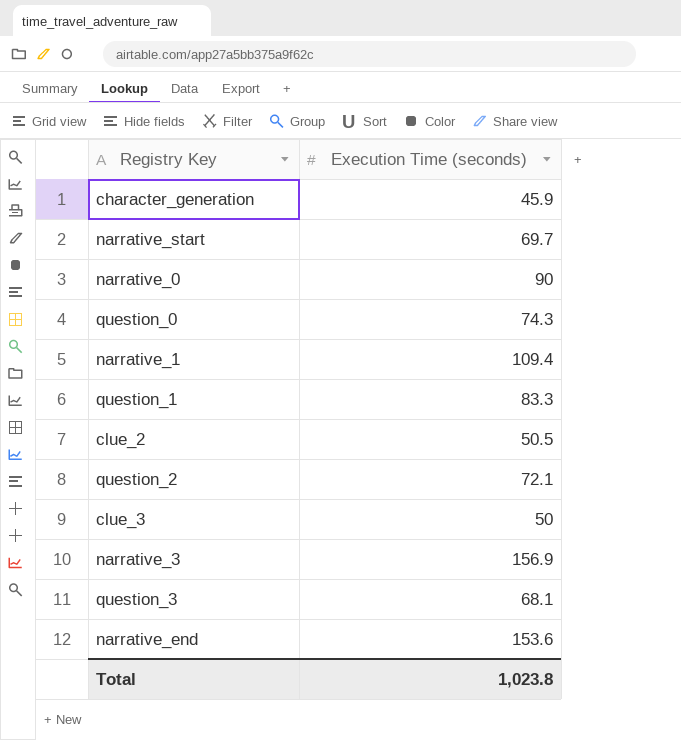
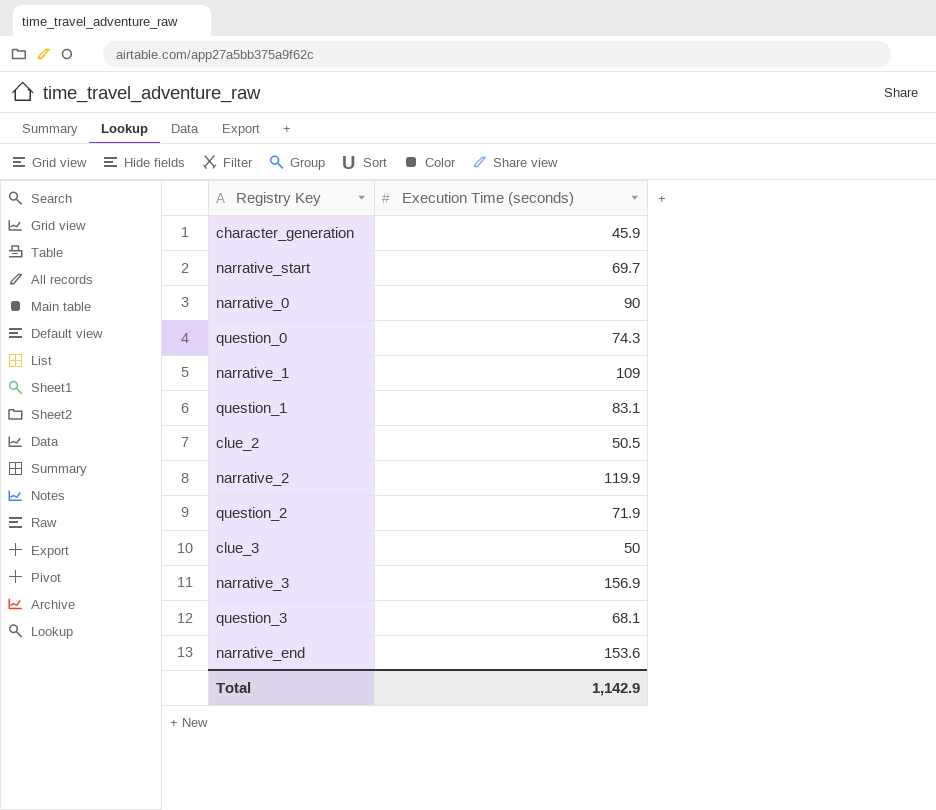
narrative_1 | Execution Time (seconds): 109.4 -> 109
question_1 | Execution Time (seconds): 83.3 -> 83.1
row narrative_2: none -> 119.9
question_2 | Execution Time (seconds): 72.1 -> 71.9
Total | Execution Time (seconds): 1,023.8 -> 1,142.9

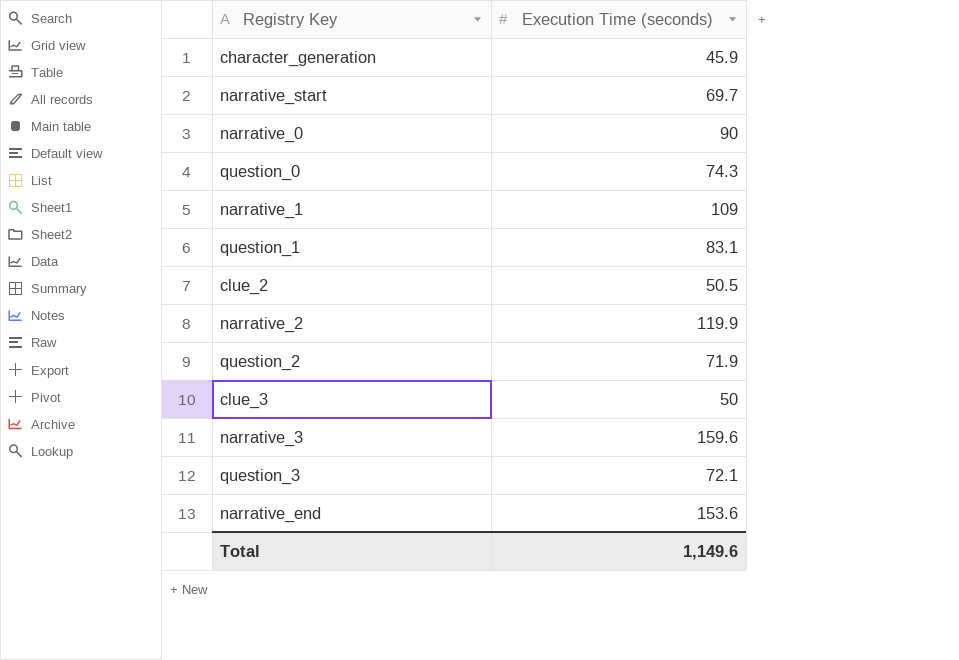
narrative_3 | Execution Time (seconds): 156.9 -> 159.6
question_3 | Execution Time (seconds): 68.1 -> 72.1
Total | Execution Time (seconds): 1,142.9 -> 1,149.6

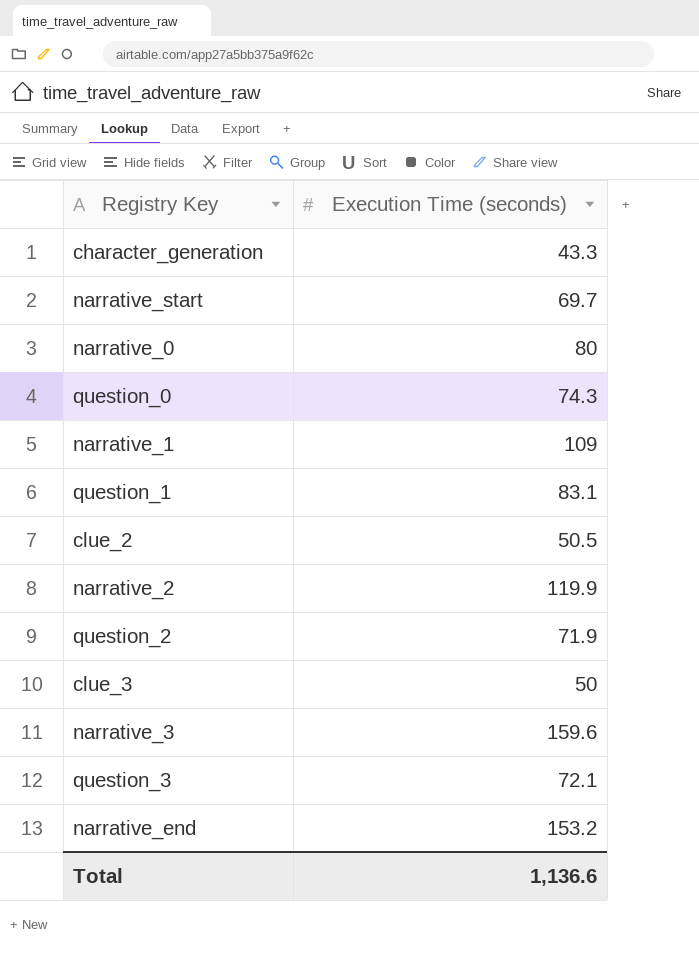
character_generation | Execution Time (seconds): 45.9 -> 43.3
narrative_0 | Execution Time (seconds): 90 -> 80
narrative_end | Execution Time (seconds): 153.6 -> 153.2
Total | Execution Time (seconds): 1,149.6 -> 1,136.6

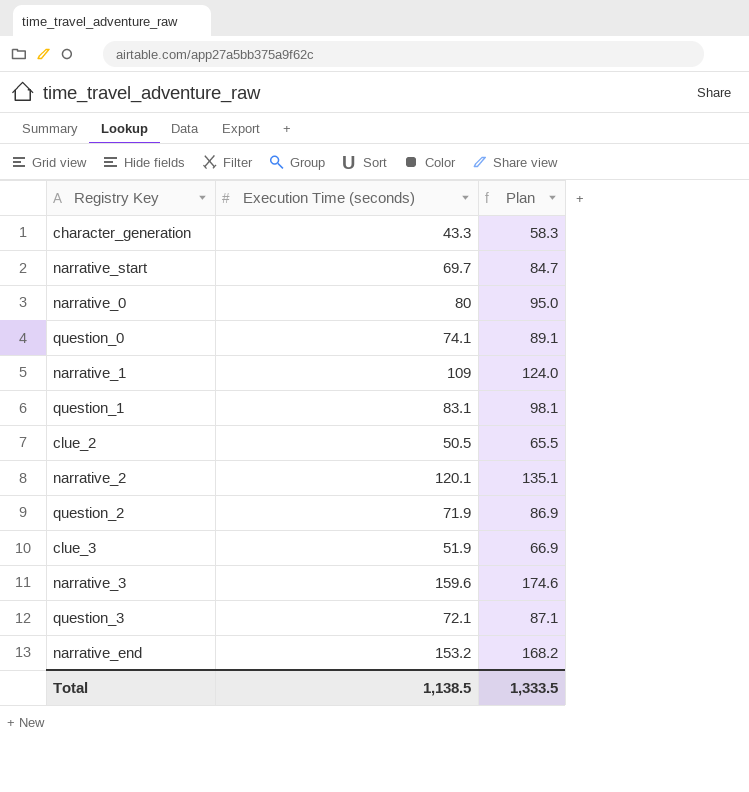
column Plan | formula: none -> [Execution Time (seconds)] + 15
question_0 | Execution Time (seconds): 74.3 -> 74.1
narrative_2 | Execution Time (seconds): 119.9 -> 120.1
clue_3 | Execution Time (seconds): 50 -> 51.9
Total | Execution Time (seconds): 1,136.6 -> 1,138.5

